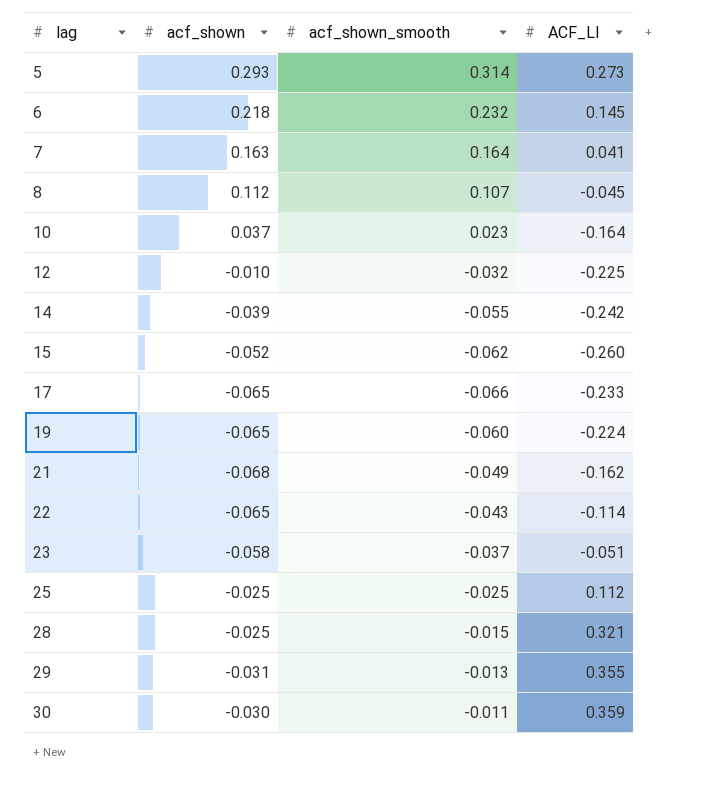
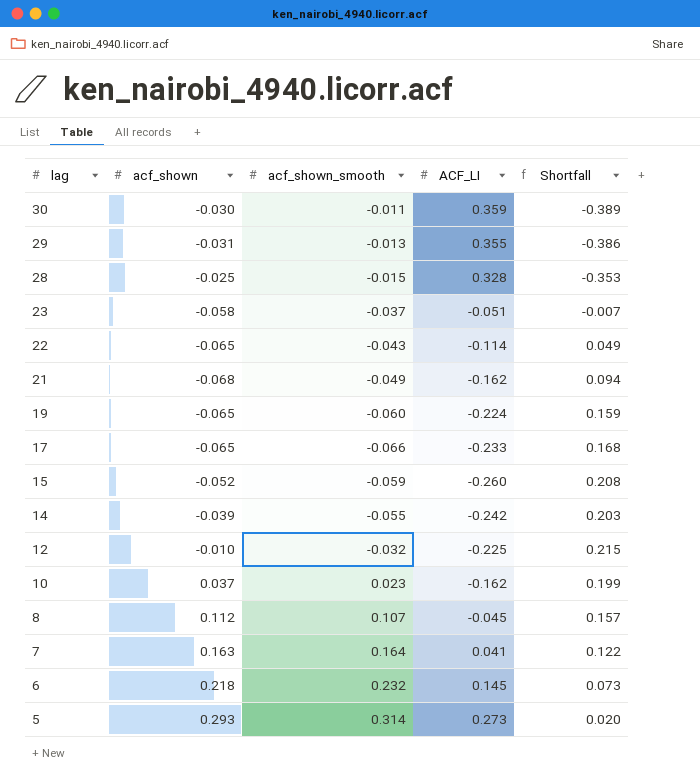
row order: lag ascending -> lag descending
column Shortfall | formula: none -> [acf_shown] - [ACF_LI]
row 25: -0.025 | -0.025 | 0.112 -> none
28 | ACF_LI: 0.321 -> 0.328
15 | acf_shown_smooth: -0.062 -> -0.059
10 | ACF_LI: -0.164 -> -0.162

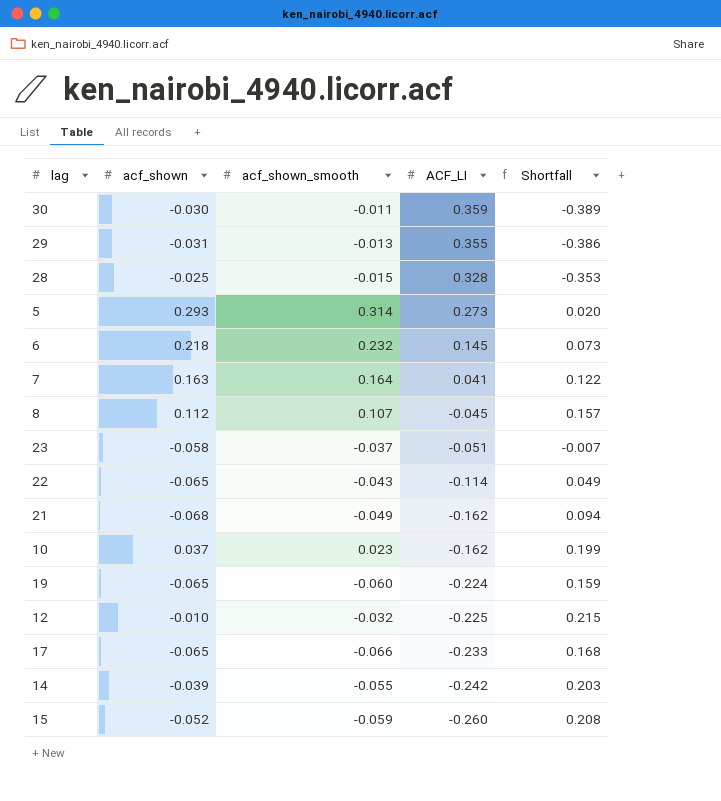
row order: lag descending -> ACF_LI descending

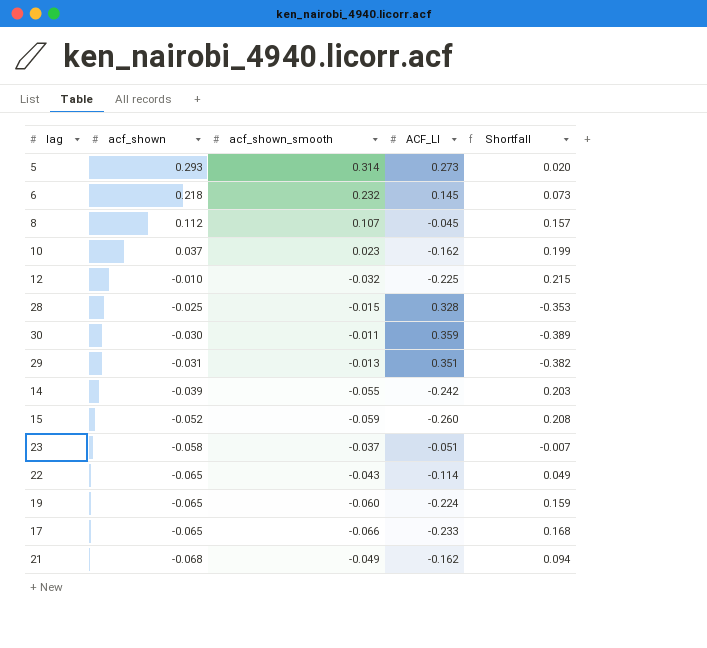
row order: ACF_LI descending -> acf_shown descending
row 7: 0.163 | 0.164 | 0.041 | 0.122 -> none
29 | ACF_LI: 0.355 -> 0.351
29 | Shortfall: -0.386 -> -0.382

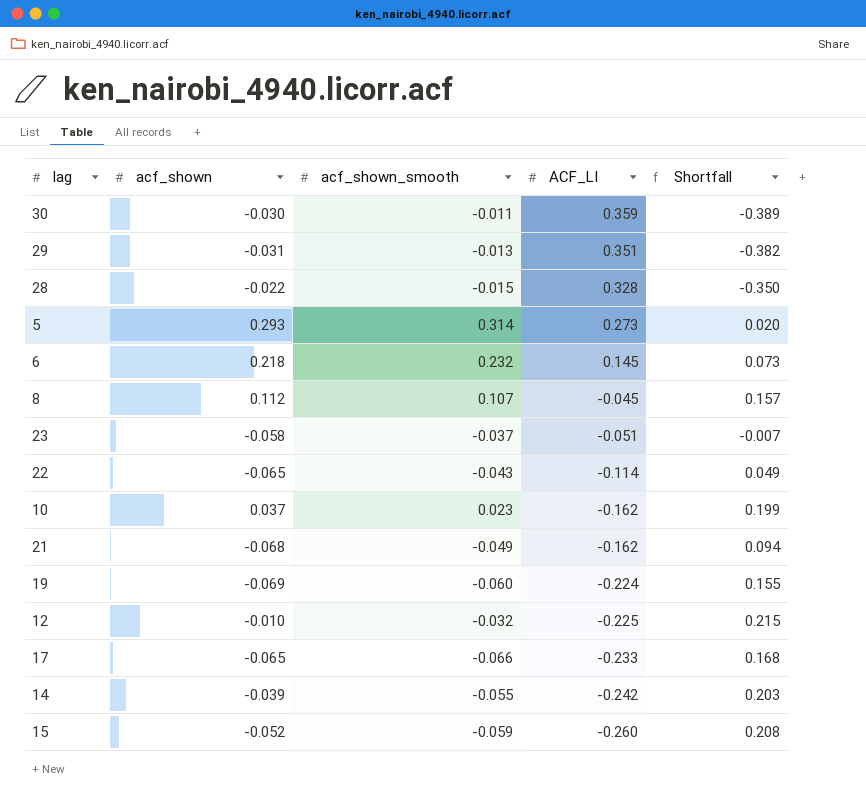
row order: acf_shown descending -> ACF_LI descending
28 | acf_shown: -0.025 -> -0.022
28 | Shortfall: -0.353 -> -0.350
19 | acf_shown: -0.065 -> -0.069
19 | Shortfall: 0.159 -> 0.155

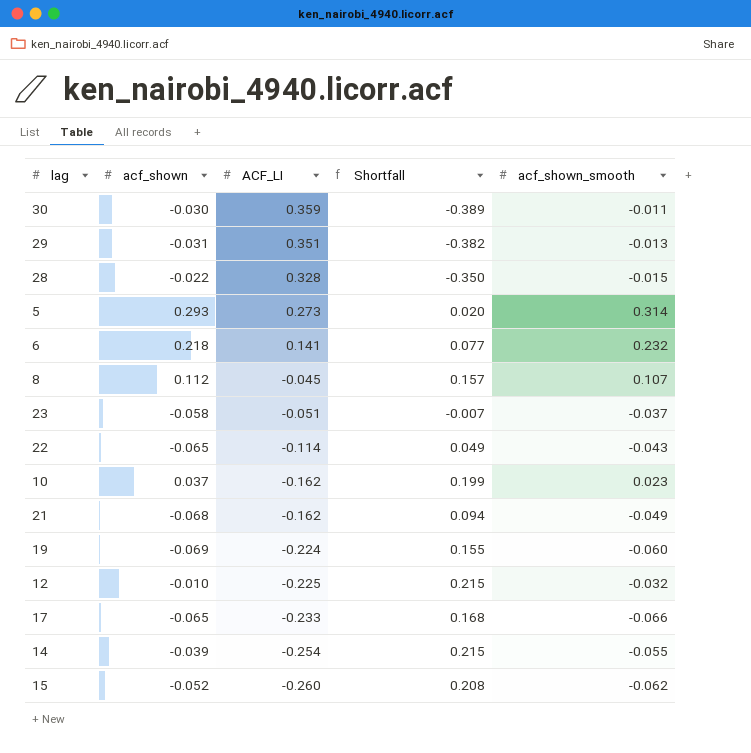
column acf_shown_smooth | position: 3 -> 5
6 | ACF_LI: 0.145 -> 0.141
6 | Shortfall: 0.073 -> 0.077
14 | ACF_LI: -0.242 -> -0.254
14 | Shortfall: 0.203 -> 0.215
15 | acf_shown_smooth: -0.059 -> -0.062

